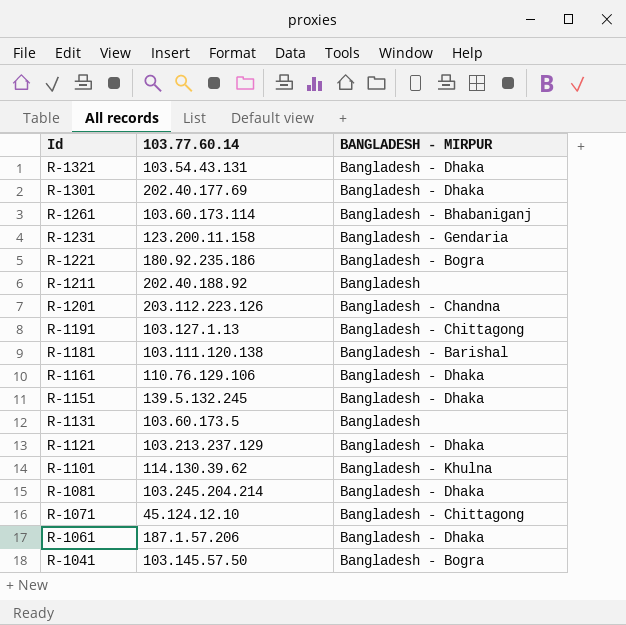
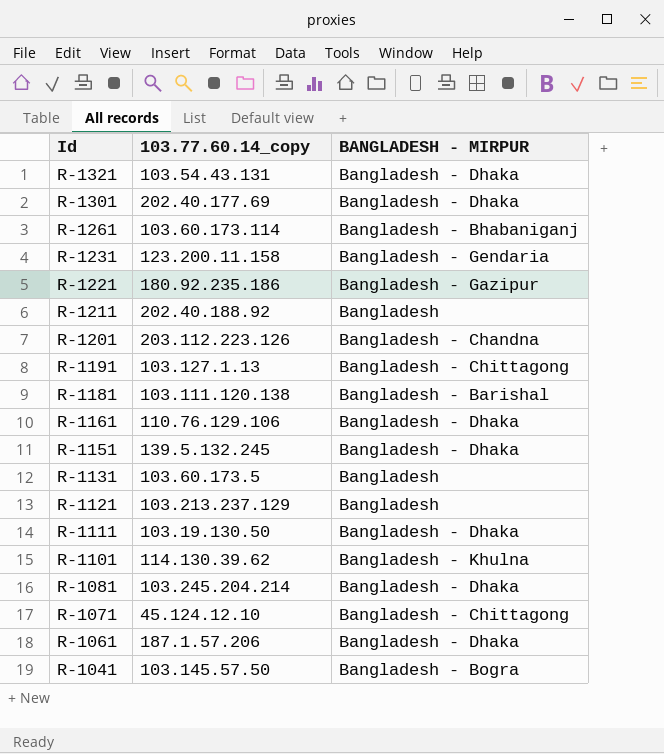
column name: 103.77.60.14 -> 103.77.60.14_copy
R-1221 | BANGLADESH - MIRPUR: Bangladesh - Bogra -> Bangladesh - Gazipur
R-1121 | BANGLADESH - MIRPUR: Bangladesh - Dhaka -> Bangladesh
row R-1111: none -> 103.19.130.50 | Bangladesh - Dhaka

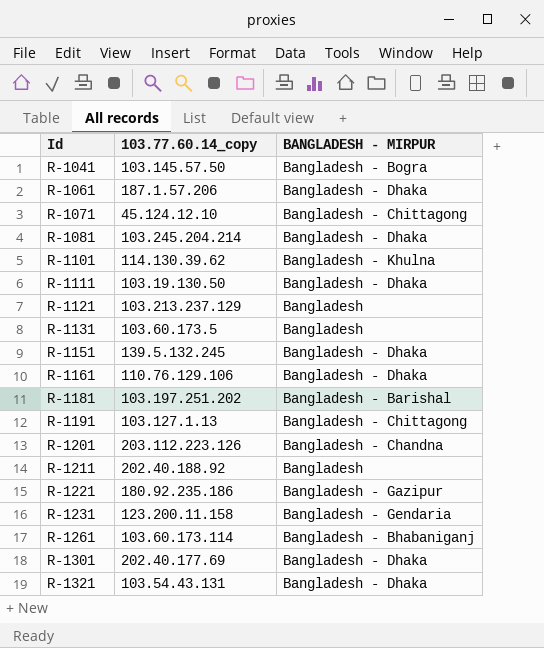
row order: Id descending -> Id ascending
R-1181 | 103.77.60.14_copy: 103.111.120.138 -> 103.197.251.202

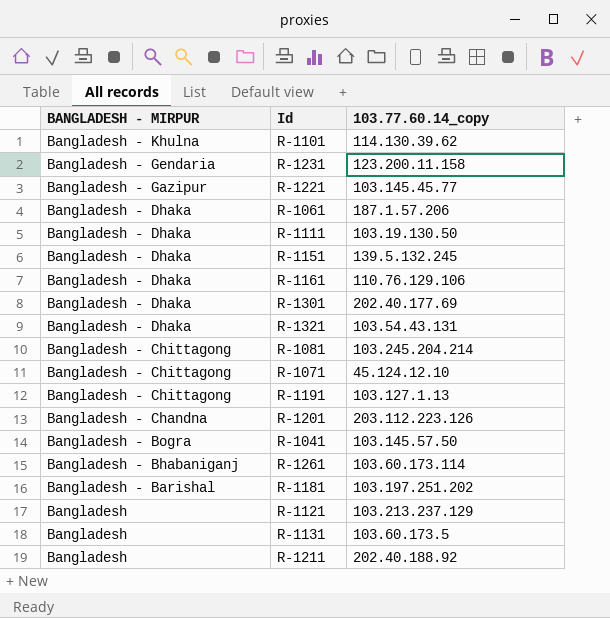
row order: Id ascending -> BANGLADESH - MIRPUR descending
column BANGLADESH - MIRPUR | position: 3 -> 1
R-1221 | 103.77.60.14_copy: 180.92.235.186 -> 103.145.45.77
R-1081 | BANGLADESH - MIRPUR: Bangladesh - Dhaka -> Bangladesh - Chittagong

